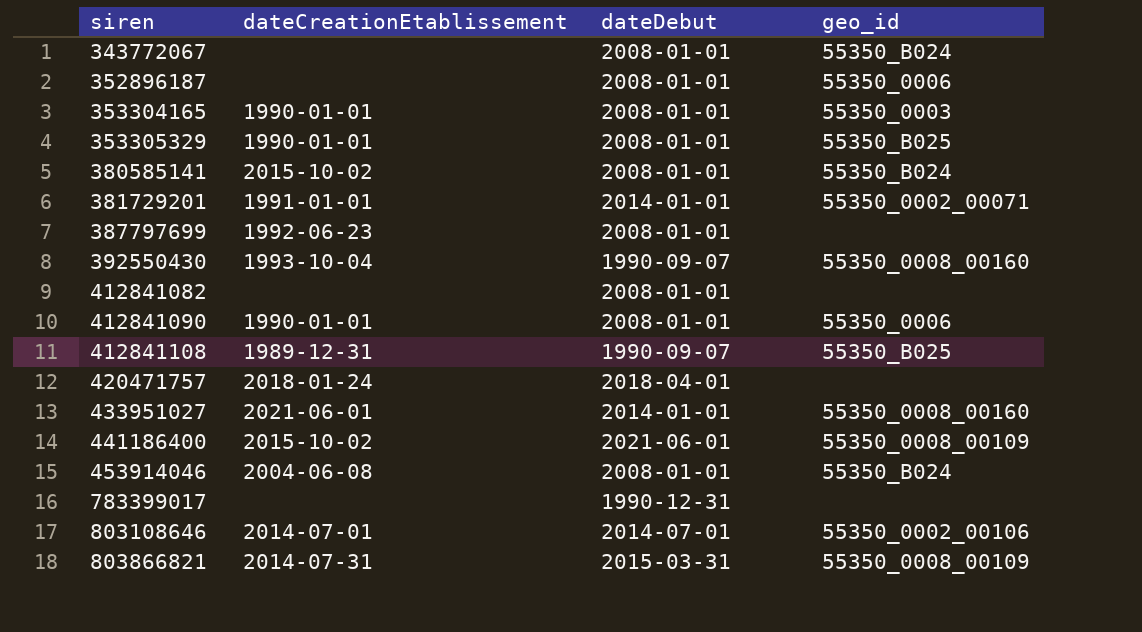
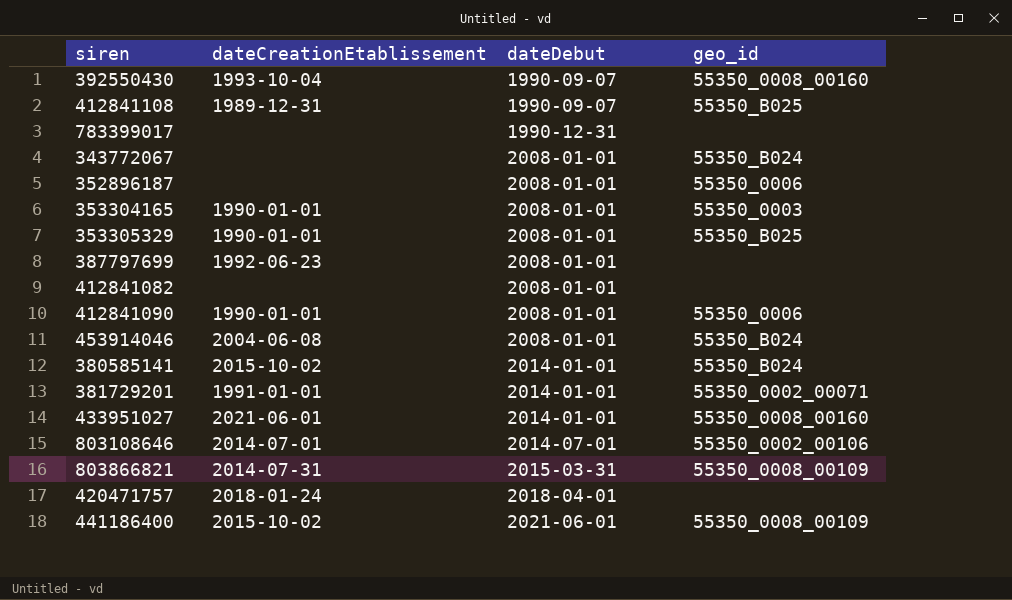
row order: siren ascending -> dateDebut ascending
380585141 | dateDebut: 2008-01-01 -> 2014-01-01

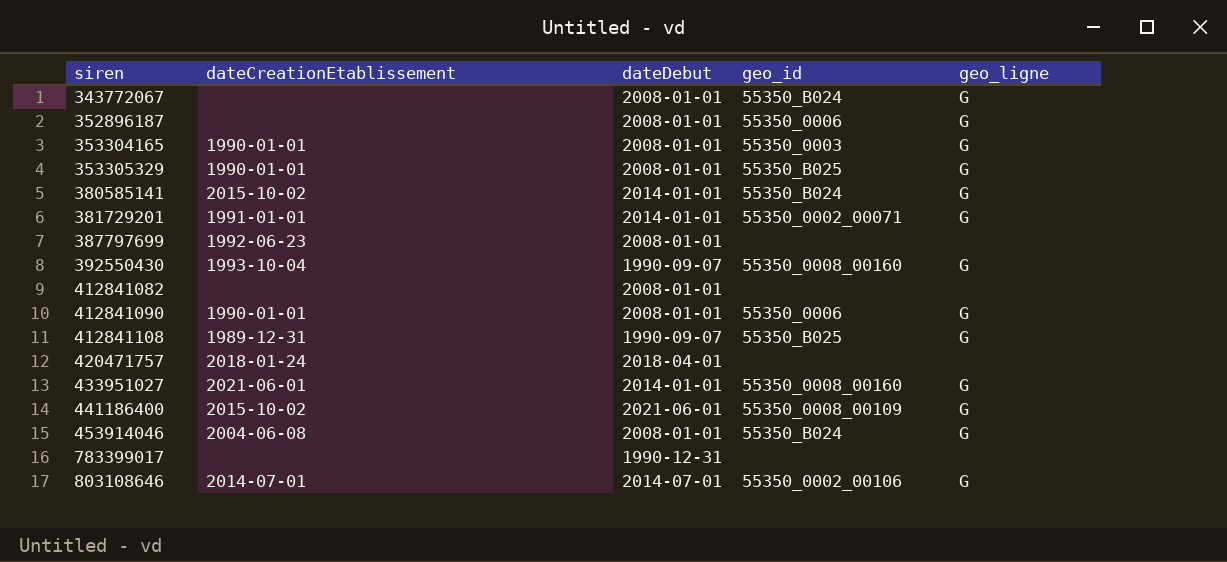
row order: dateDebut ascending -> siren ascending
column geo_ligne | position: none -> 5
row 803866821: 2014-07-31 | 2015-03-31 | 55350_0008_00109 -> none

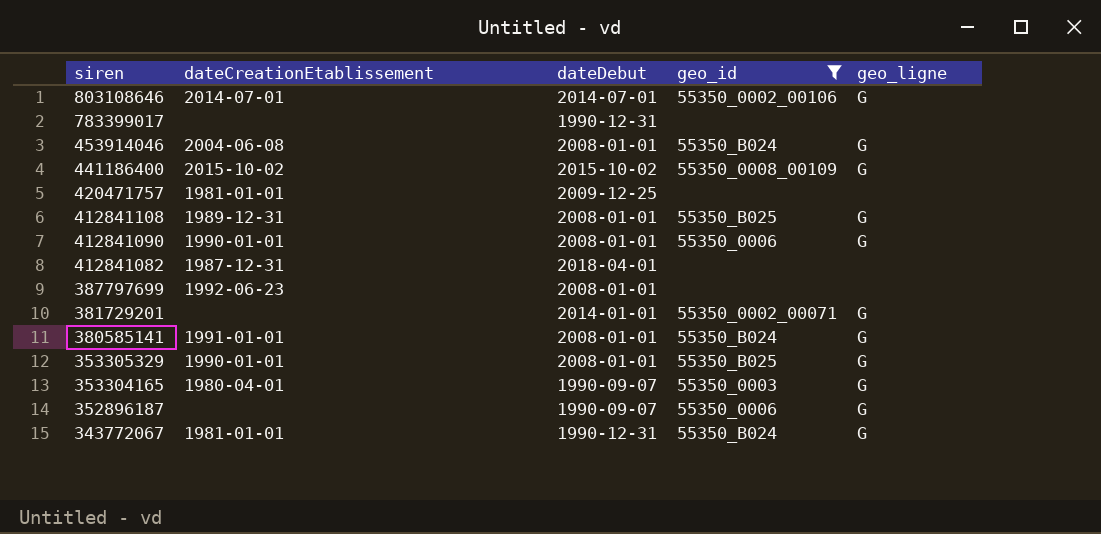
filter: none -> geo_id != 55350_0008_00160
row order: siren ascending -> siren descending
441186400 | dateDebut: 2021-06-01 -> 2015-10-02
420471757 | dateCreationEtablissement: 2018-01-24 -> 1981-01-01
420471757 | dateDebut: 2018-04-01 -> 2009-12-25
412841108 | dateDebut: 1990-09-07 -> 2008-01-01
412841082 | dateCreationEtablissement: none -> 1987-12-31
412841082 | dateDebut: 2008-01-01 -> 2018-04-01
381729201 | dateCreationEtablissement: 1991-01-01 -> none
380585141 | dateCreationEtablissement: 2015-10-02 -> 1991-01-01
380585141 | dateDebut: 2014-01-01 -> 2008-01-01
353304165 | dateCreationEtablissement: 1990-01-01 -> 1980-04-01
353304165 | dateDebut: 2008-01-01 -> 1990-09-07
352896187 | dateDebut: 2008-01-01 -> 1990-09-07
343772067 | dateCreationEtablissement: none -> 1981-01-01
343772067 | dateDebut: 2008-01-01 -> 1990-12-31

